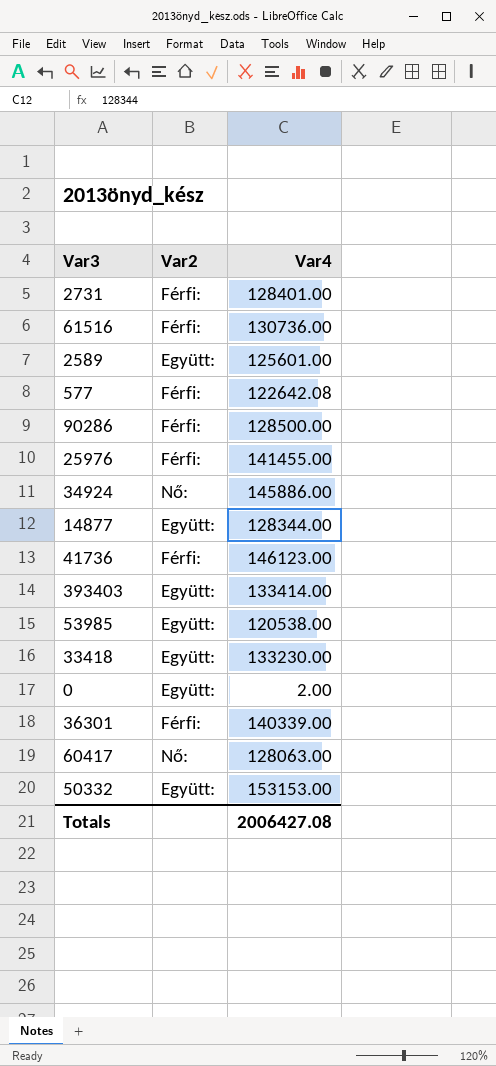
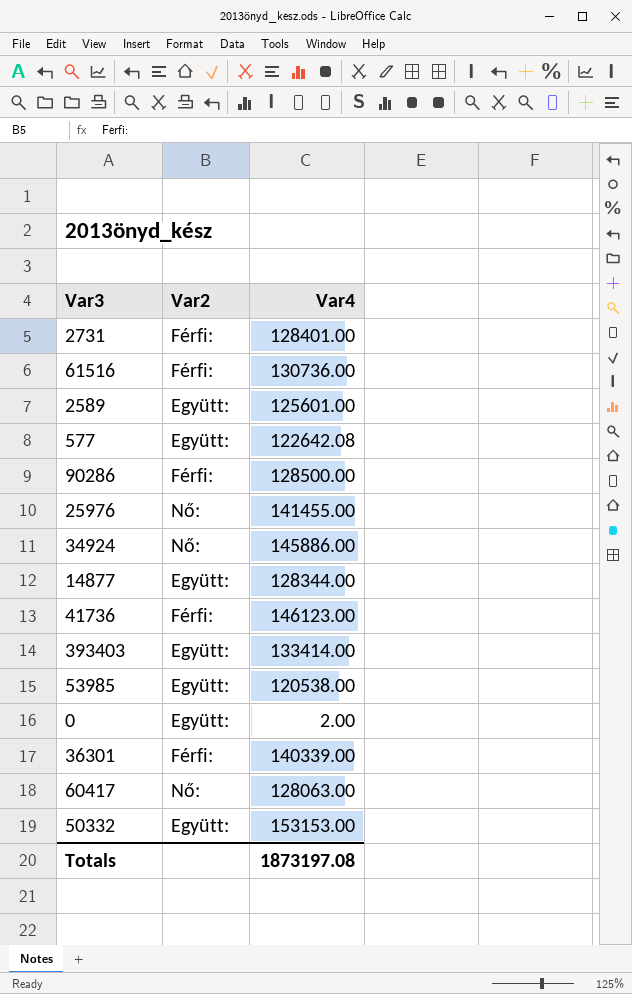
row 33418: Együtt: | 133230.00 -> none
577 | Var2: Férfi: -> Együtt:
25976 | Var2: Férfi: -> Nő:
Totals | Var4: 2006427.08 -> 1873197.08

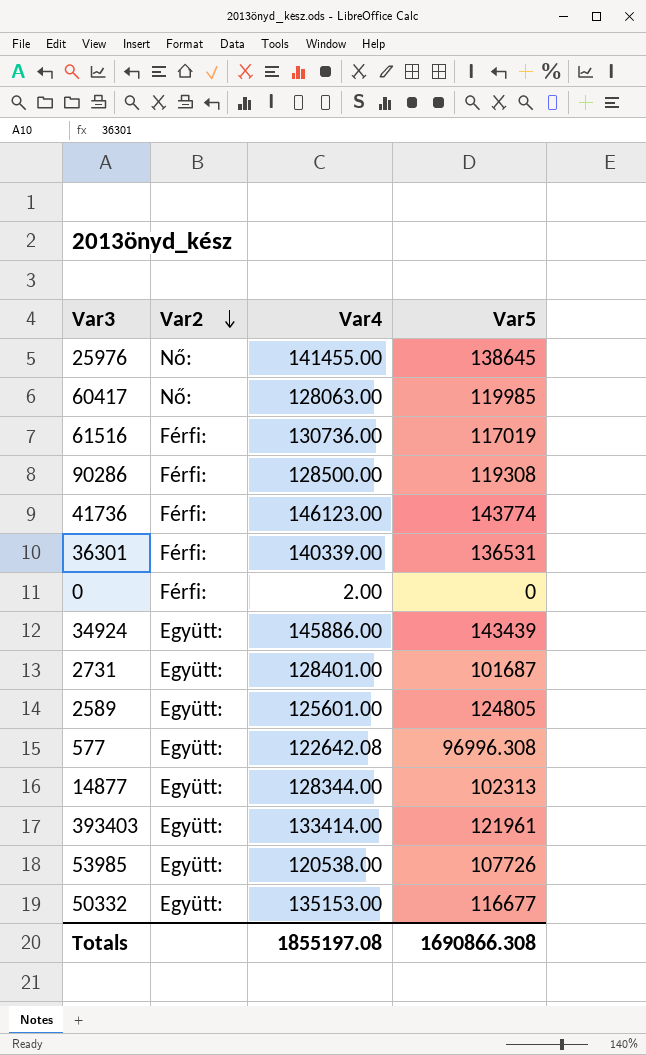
row order: none -> Var2 descending
column Var5 | position: none -> 4
0 | Var2: Együtt: -> Férfi:
34924 | Var2: Nő: -> Együtt:
2731 | Var2: Férfi: -> Együtt:
50332 | Var4: 153153.00 -> 135153.00
Totals | Var4: 1873197.08 -> 1855197.08

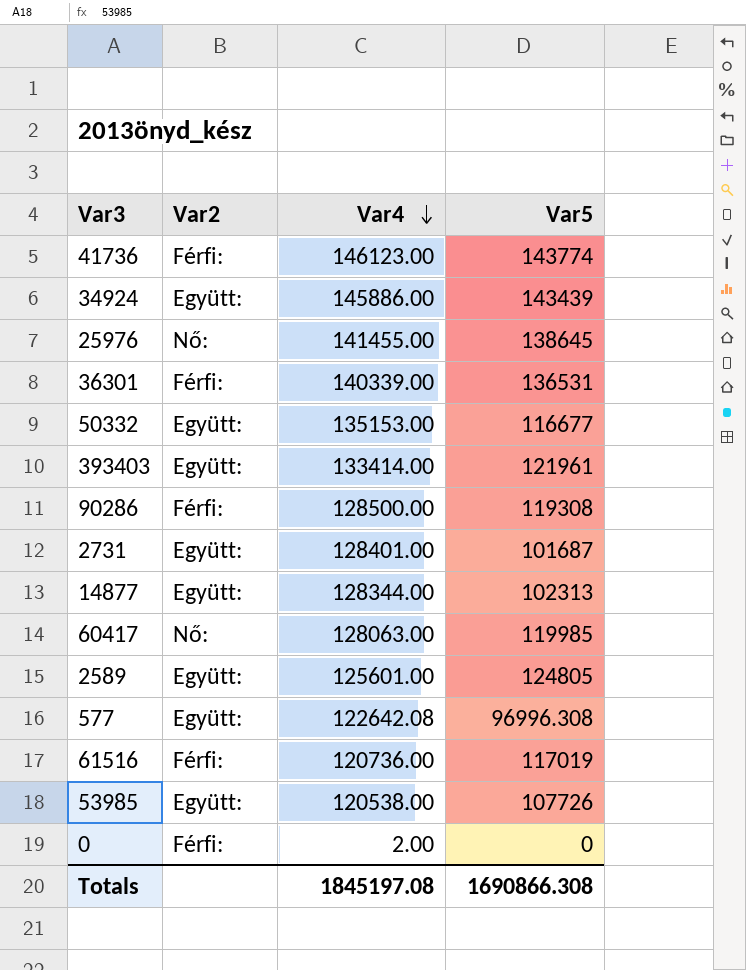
row order: Var2 descending -> Var4 descending
61516 | Var4: 130736.00 -> 120736.00
Totals | Var4: 1855197.08 -> 1845197.08

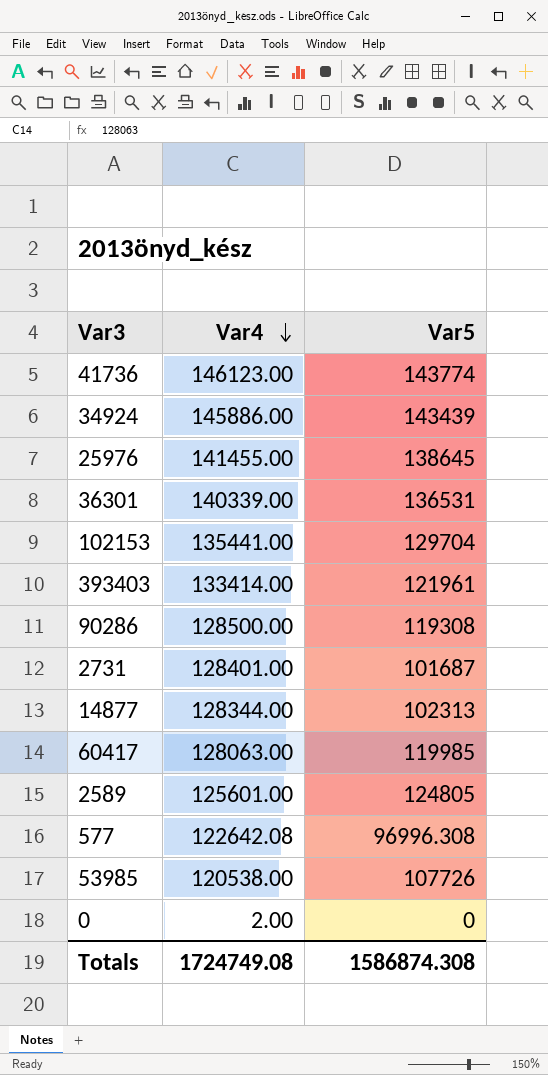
column Var2 | position: 2 -> none
row 50332: Együtt: | 135153.00 | 116677 -> none
row 61516: Férfi: | 120736.00 | 117019 -> none
row 102153: none -> 135441.00 | 129704
Totals | Var4: 1845197.08 -> 1724749.08
Totals | Var5: 1690866.308 -> 1586874.308

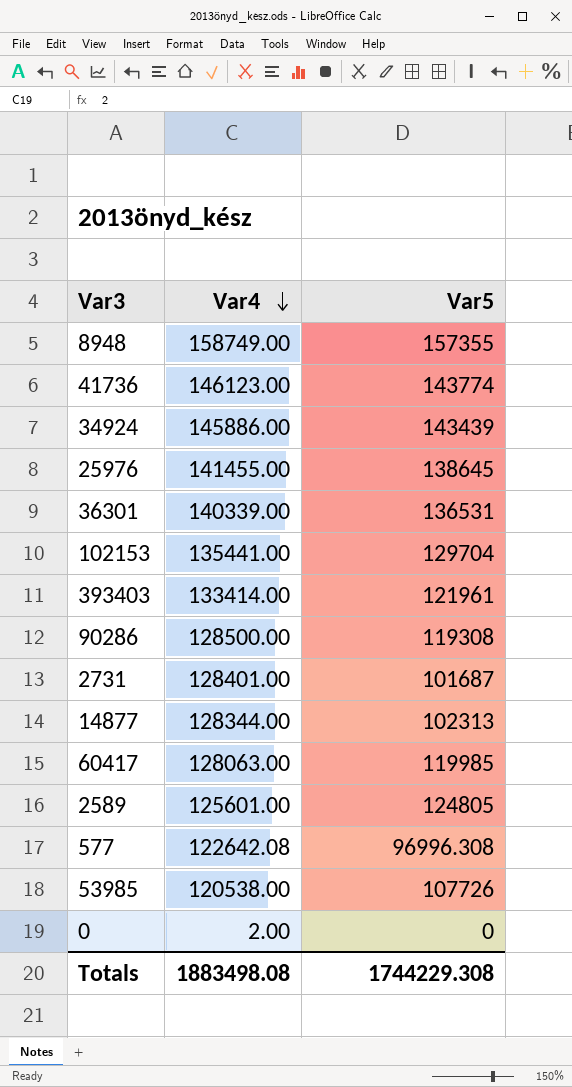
row 8948: none -> 158749.00 | 157355
Totals | Var4: 1724749.08 -> 1883498.08
Totals | Var5: 1586874.308 -> 1744229.308

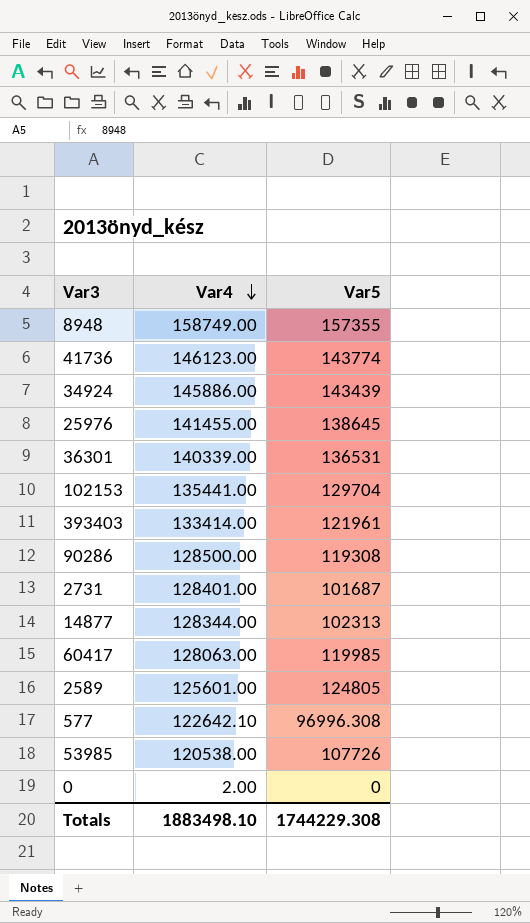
577 | Var4: 122642.08 -> 122642.10
Totals | Var4: 1883498.08 -> 1883498.10

